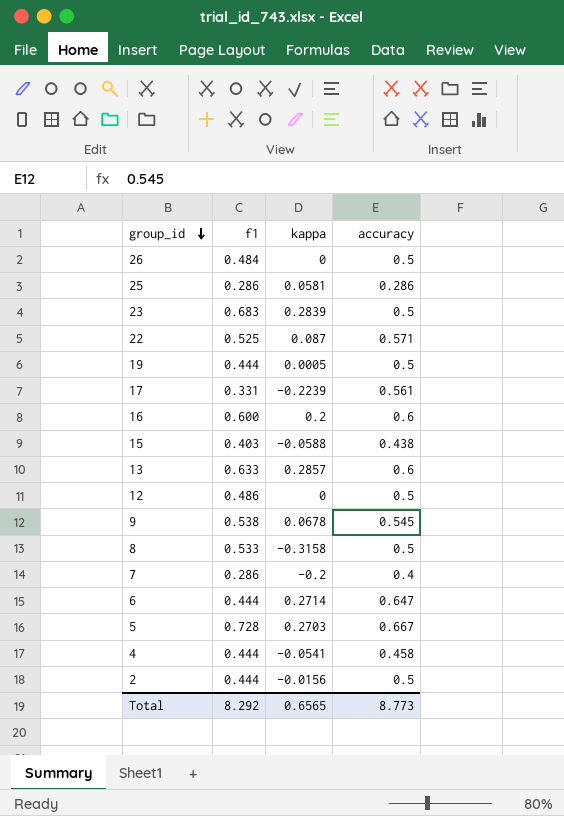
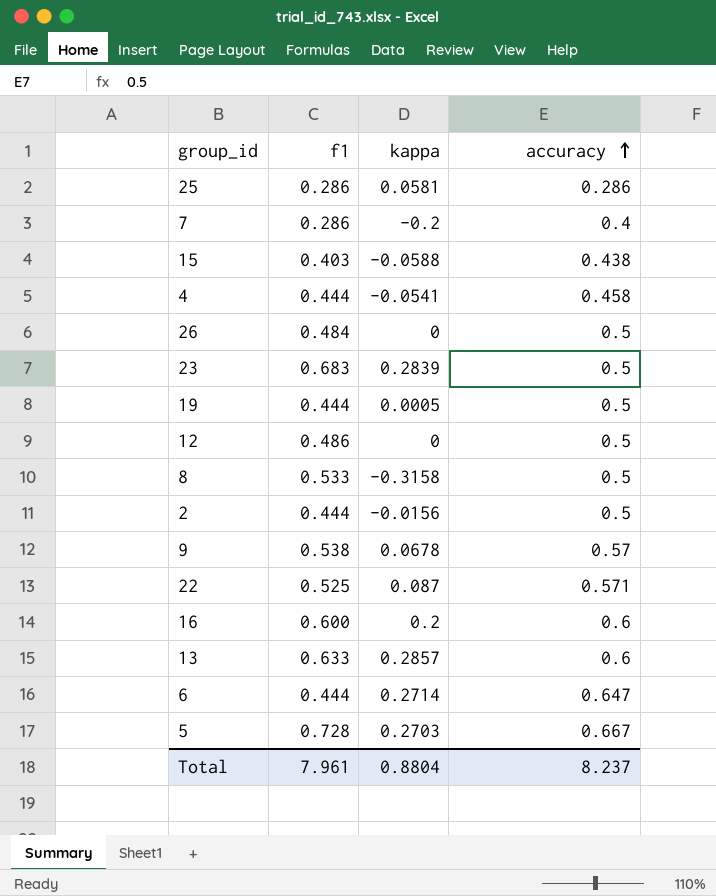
row order: group_id descending -> accuracy ascending
row 17: 0.331 | -0.2239 | 0.561 -> none
9 | accuracy: 0.545 -> 0.57
Total | f1: 8.292 -> 7.961
Total | kappa: 0.6565 -> 0.8804
Total | accuracy: 8.773 -> 8.237

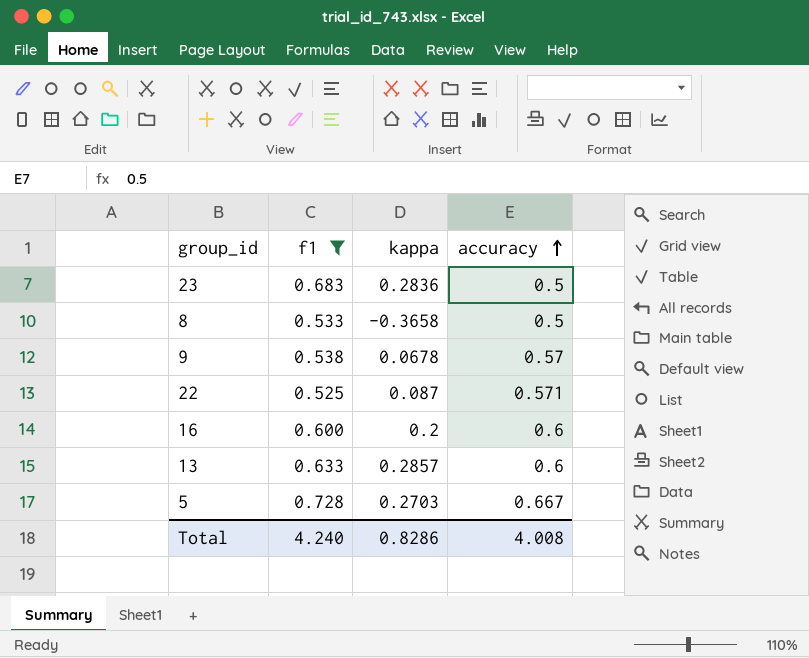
filter: none -> f1 >= 0.525
23 | kappa: 0.2839 -> 0.2836
8 | kappa: -0.3158 -> -0.3658
Total | f1: 7.961 -> 4.240
Total | kappa: 0.8804 -> 0.8286
Total | accuracy: 8.237 -> 4.008

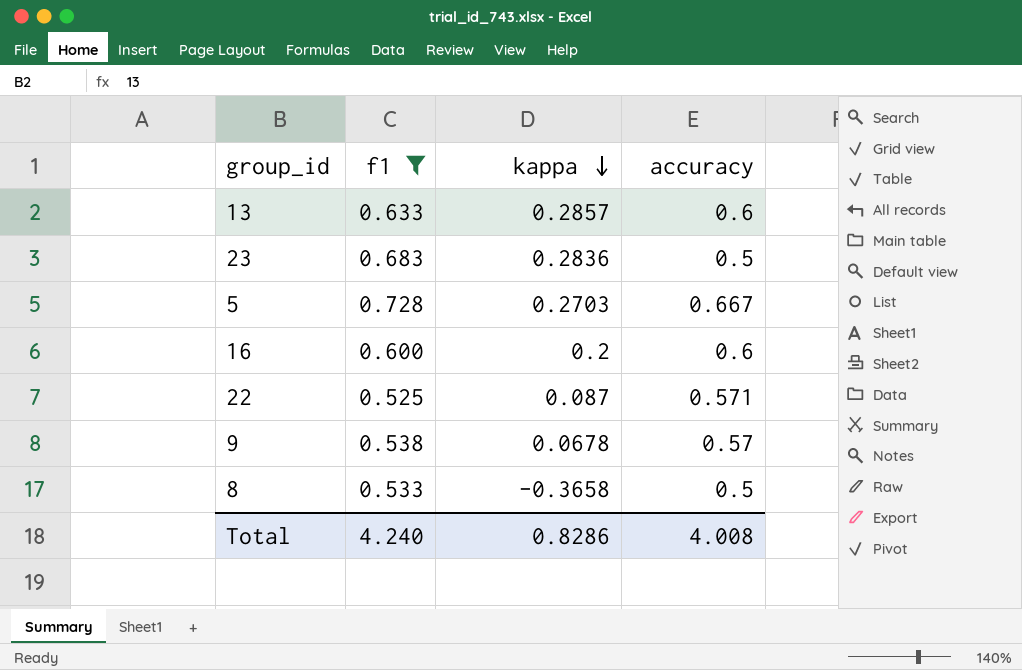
row order: accuracy ascending -> kappa descending

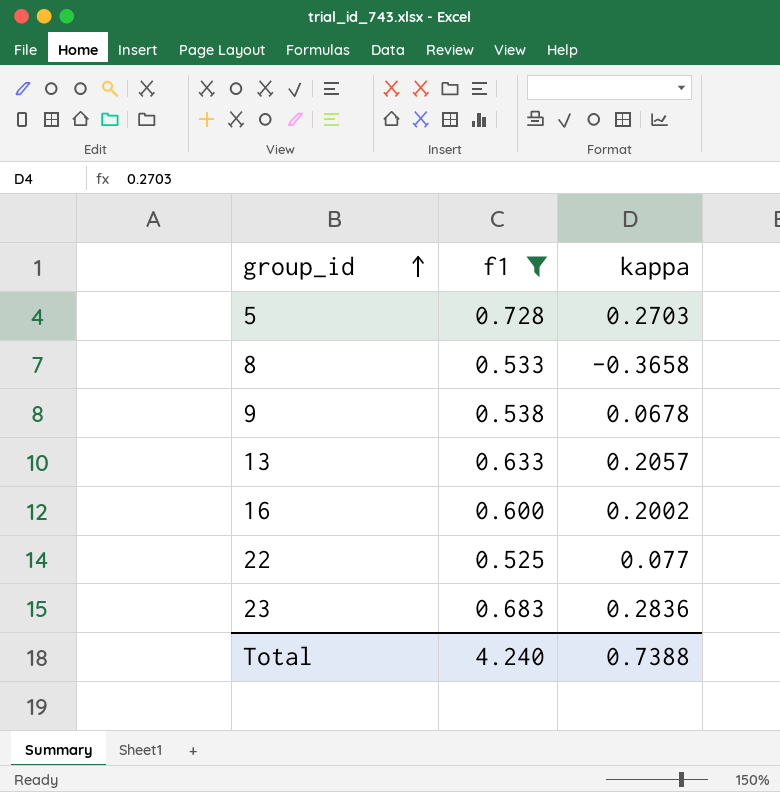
row order: kappa descending -> group_id ascending
column accuracy | position: 4 -> none
13 | kappa: 0.2857 -> 0.2057
16 | kappa: 0.2 -> 0.2002
22 | kappa: 0.087 -> 0.077
Total | kappa: 0.8286 -> 0.7388

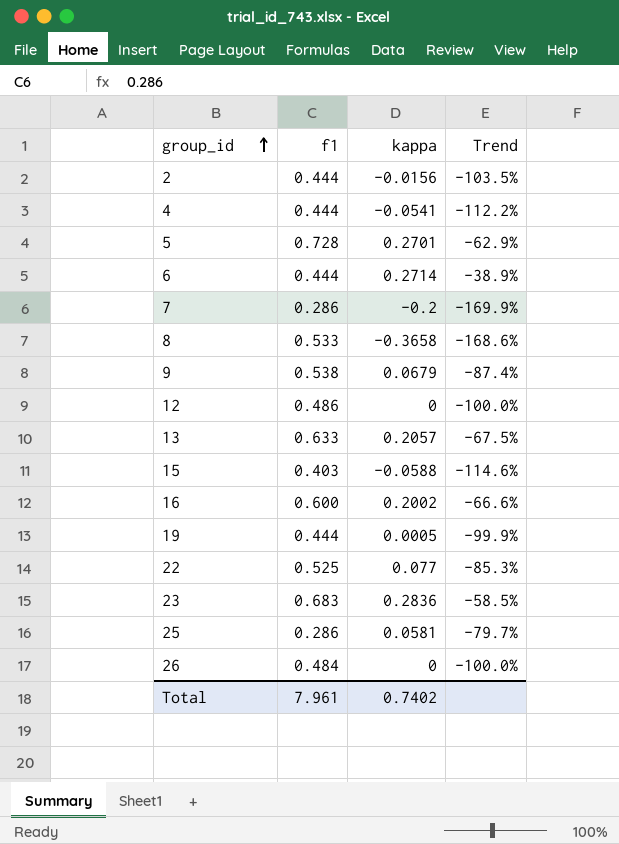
filter: f1 >= 0.525 -> none
column Trend | formula: none -> ([kappa] - [f1]) / [f1]
5 | kappa: 0.2703 -> 0.2701
9 | kappa: 0.0678 -> 0.0679
Total | f1: 4.240 -> 7.961
Total | kappa: 0.7388 -> 0.7402

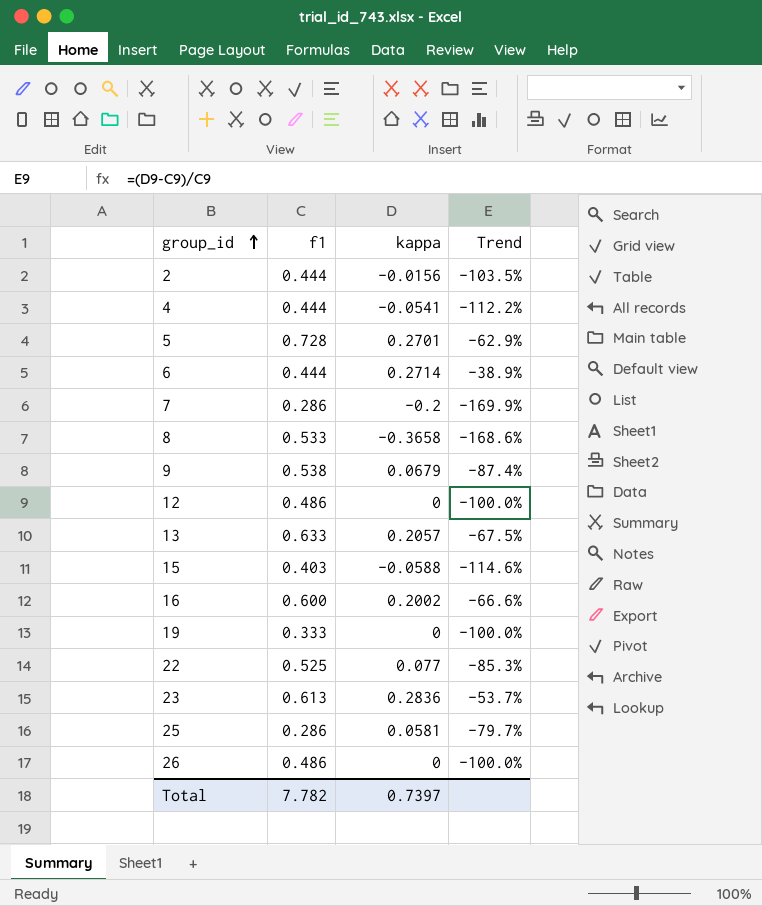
19 | f1: 0.444 -> 0.333
19 | kappa: 0.0005 -> 0
19 | Trend: -99.9% -> -100.0%
23 | f1: 0.683 -> 0.613
23 | Trend: -58.5% -> -53.7%
26 | f1: 0.484 -> 0.486
Total | f1: 7.961 -> 7.782
Total | kappa: 0.7402 -> 0.7397

